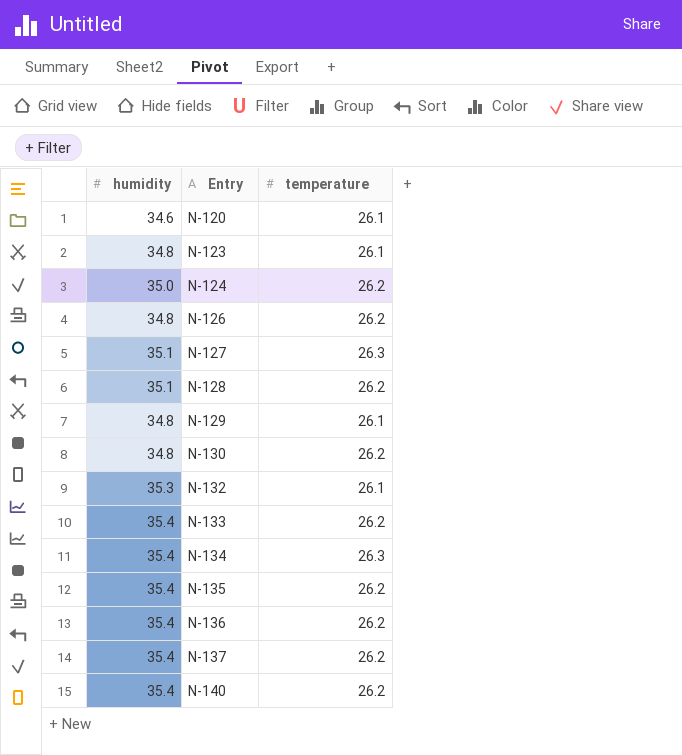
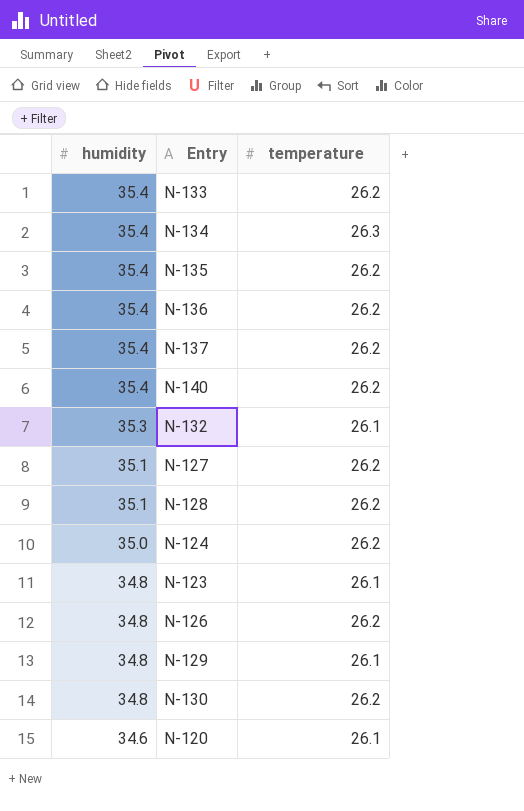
row order: Entry ascending -> humidity descending
N-127 | temperature: 26.3 -> 26.2

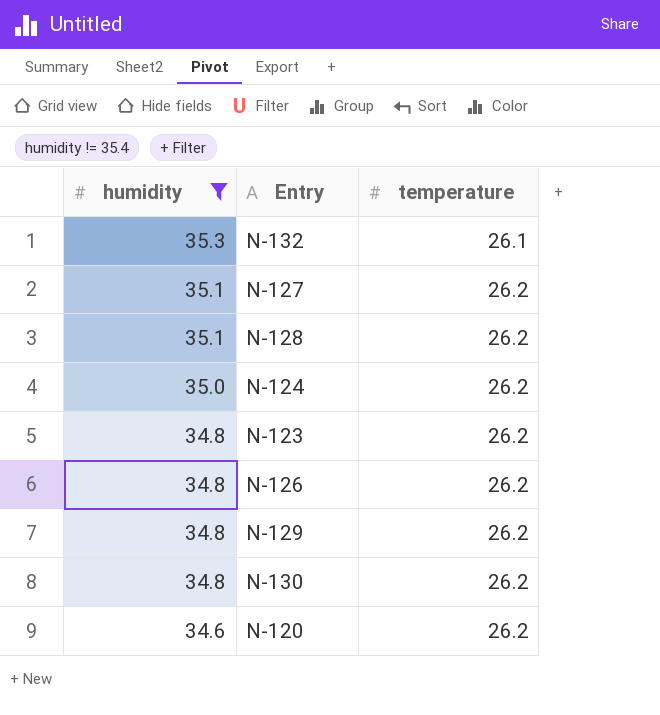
filter: none -> humidity != 35.4
N-123 | temperature: 26.1 -> 26.2
N-129 | temperature: 26.1 -> 26.2
N-120 | temperature: 26.1 -> 26.2

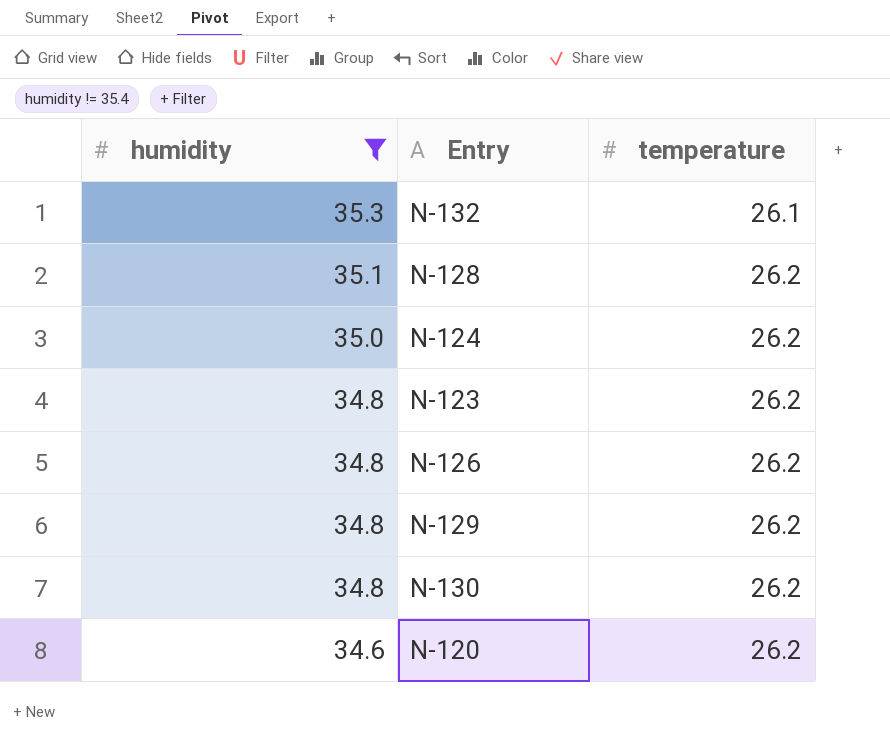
row N-127: 35.1 | 26.2 -> none

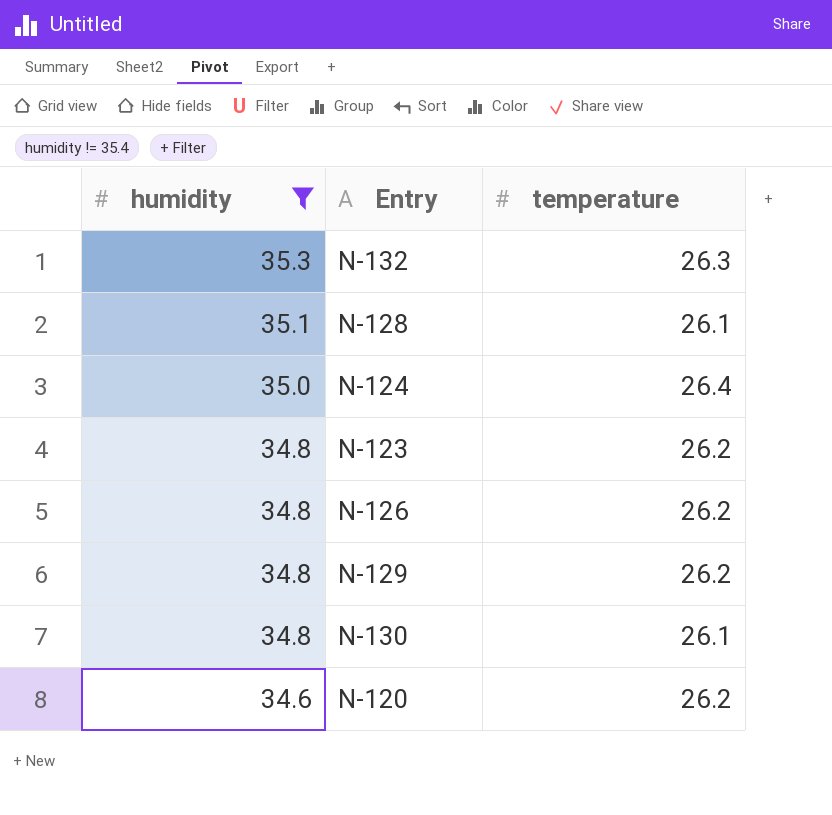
N-132 | temperature: 26.1 -> 26.3
N-128 | temperature: 26.2 -> 26.1
N-124 | temperature: 26.2 -> 26.4
N-130 | temperature: 26.2 -> 26.1

